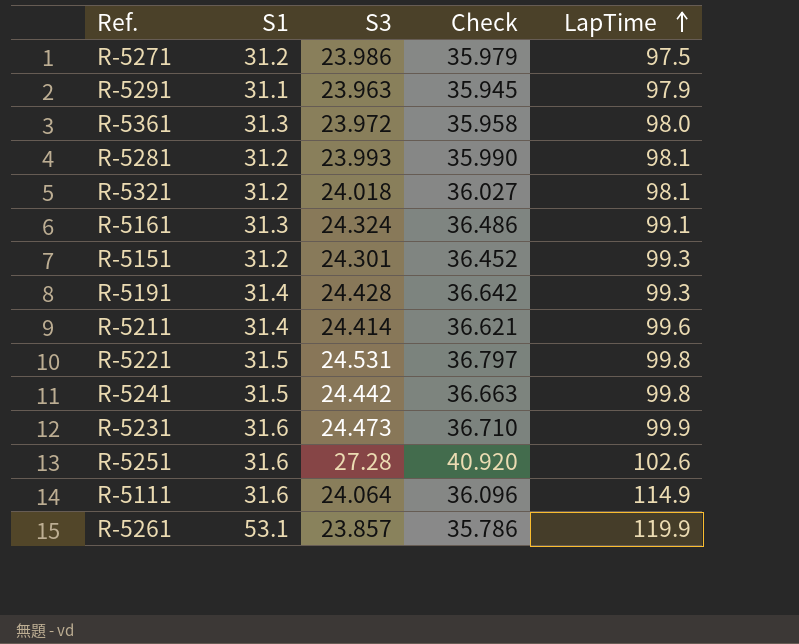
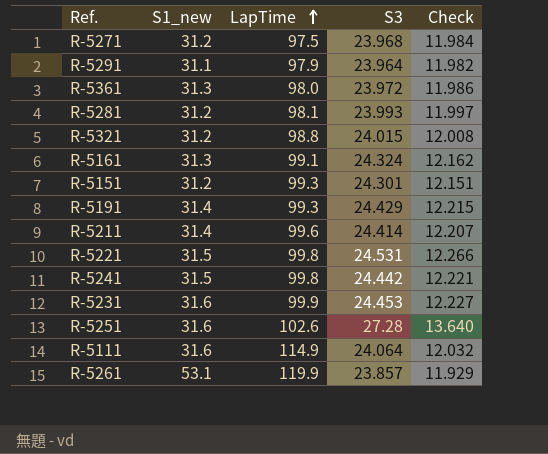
column name: S1 -> S1_new
column LapTime | position: 5 -> 3
column Check | formula: [S3] * 1.5 -> [S3] * 0.5
R-5271 | S3: 23.986 -> 23.968
R-5291 | S3: 23.963 -> 23.964
R-5321 | LapTime: 98.1 -> 98.8
R-5321 | S3: 24.018 -> 24.015
R-5191 | S3: 24.428 -> 24.429
R-5231 | S3: 24.473 -> 24.453

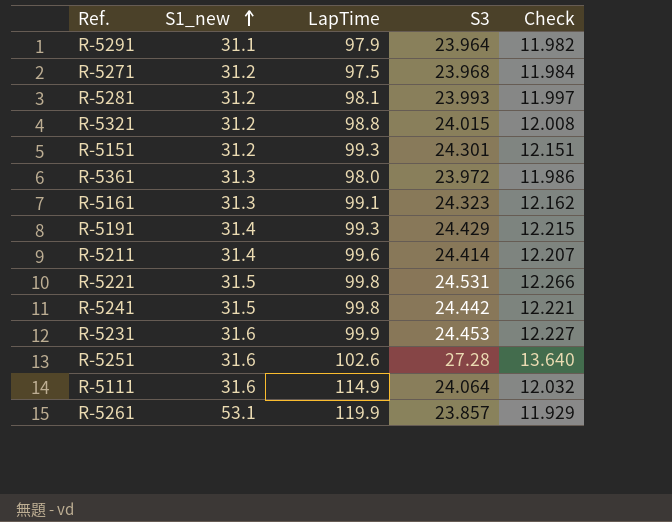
row order: LapTime ascending -> S1_new ascending
R-5161 | S3: 24.324 -> 24.323

